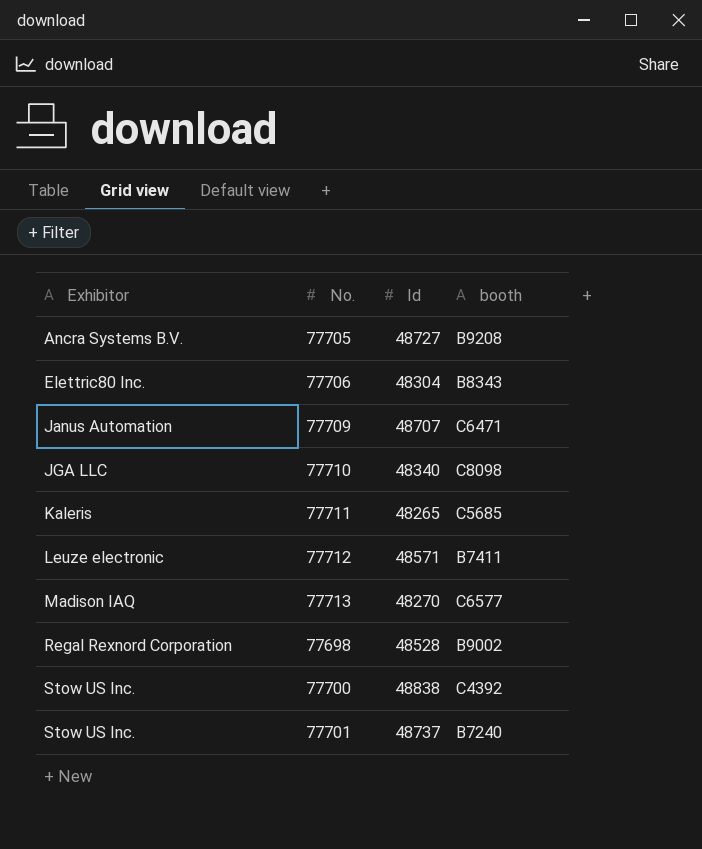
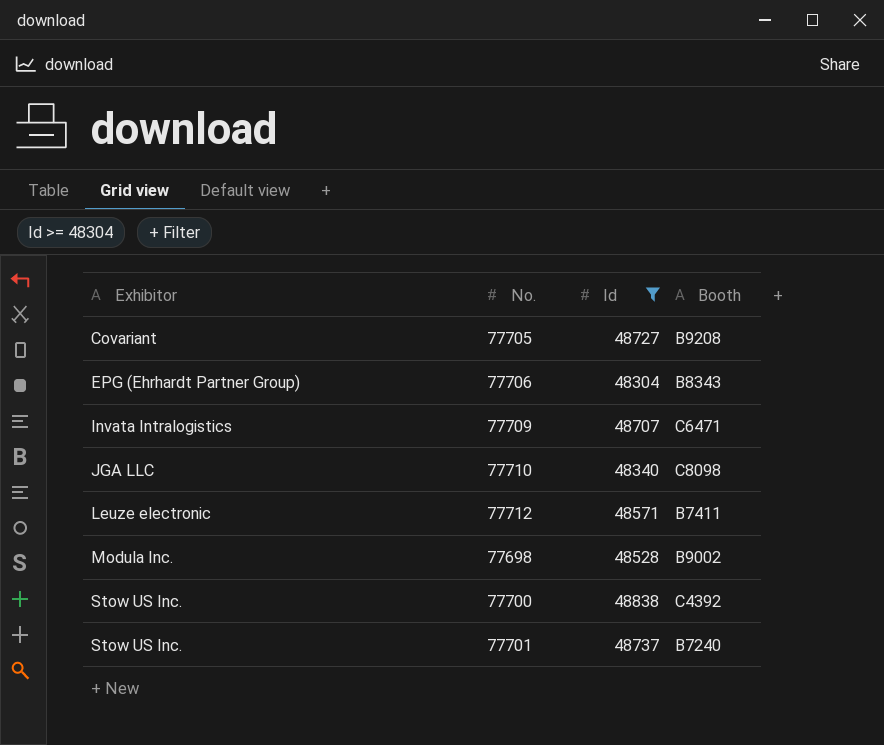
filter: none -> Id >= 48304
column name: booth -> Booth
77705 | Exhibitor: Ancra Systems B.V. -> Covariant
77706 | Exhibitor: Elettric80 Inc. -> EPG (Ehrhardt Partner Group)
77709 | Exhibitor: Janus Automation -> Invata Intralogistics
77698 | Exhibitor: Regal Rexnord Corporation -> Modula Inc.

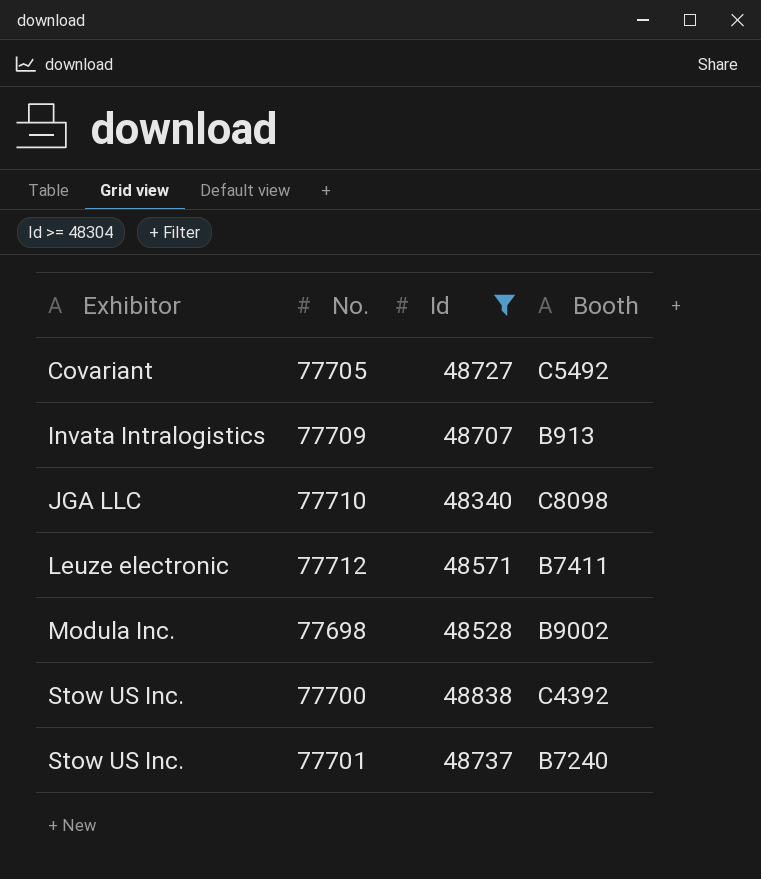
row 77706: EPG (Ehrhardt Partner Group) | 48304 | B8343 -> none
77705 | Booth: B9208 -> C5492
77709 | Booth: C6471 -> B913

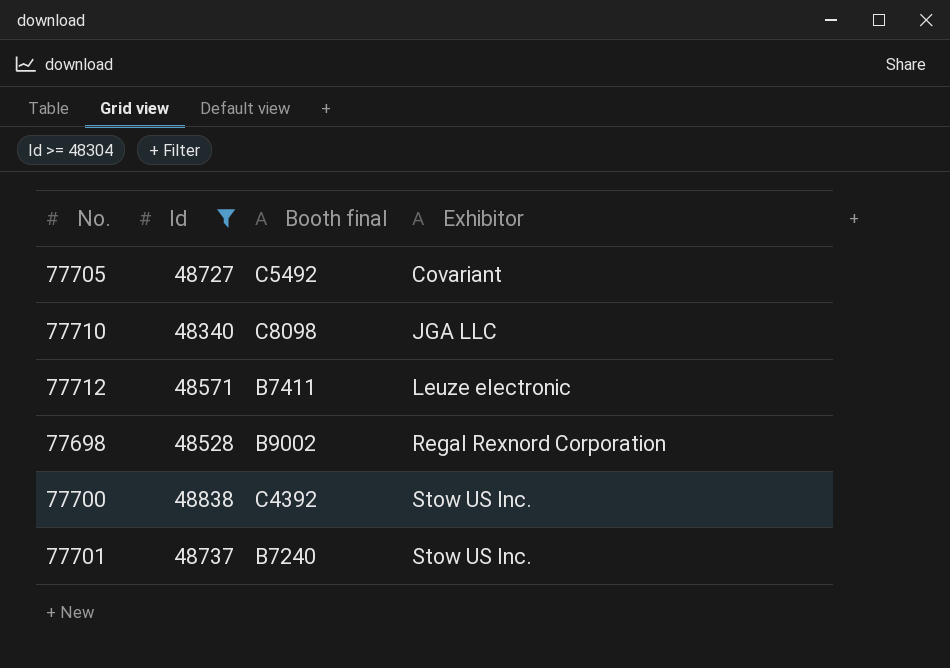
column name: Booth -> Booth final
column Exhibitor | position: 1 -> 4
row 77709: Invata Intralogistics | 48707 | B913 -> none
77698 | Exhibitor: Modula Inc. -> Regal Rexnord Corporation

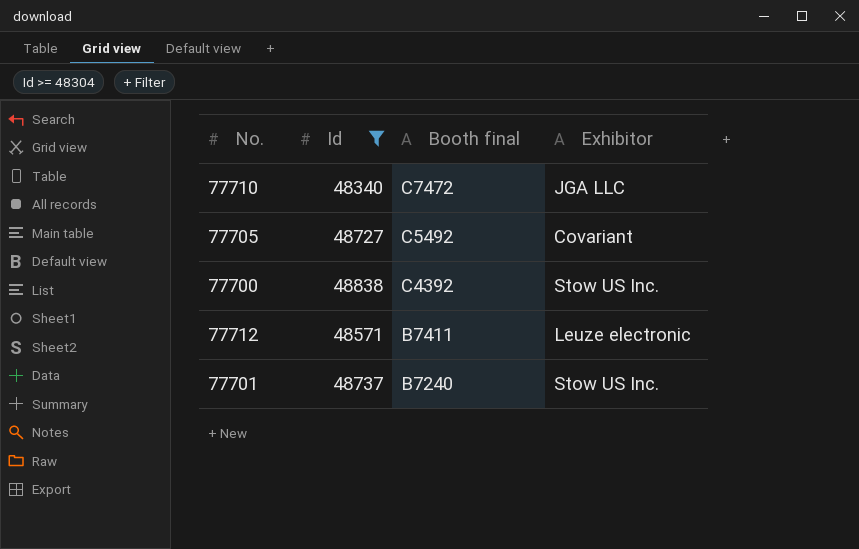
row order: Exhibitor ascending -> Booth final descending
row 77698: 48528 | B9002 | Regal Rexnord Corporation -> none
77710 | Booth final: C8098 -> C7472

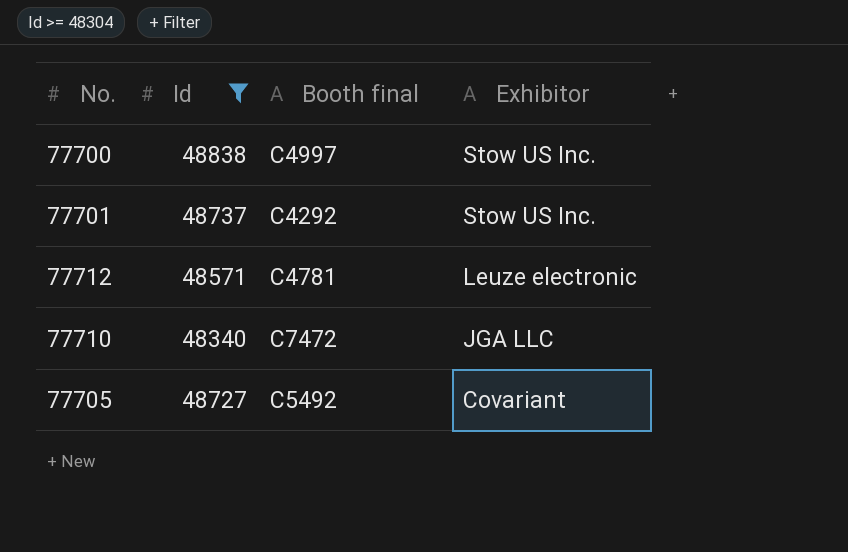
row order: Booth final descending -> Exhibitor descending
77700 | Booth final: C4392 -> C4997
77701 | Booth final: B7240 -> C4292
77712 | Booth final: B7411 -> C4781

